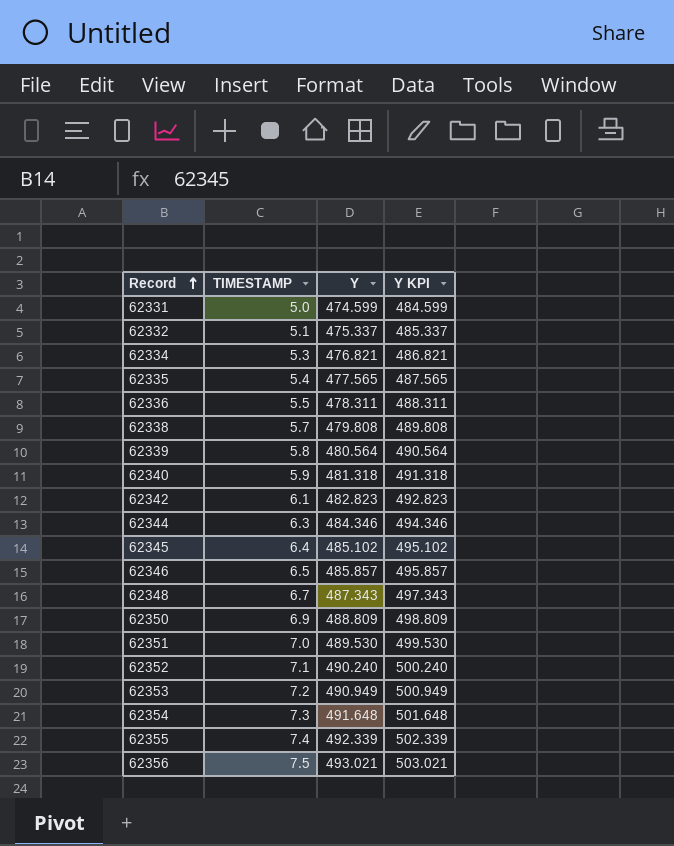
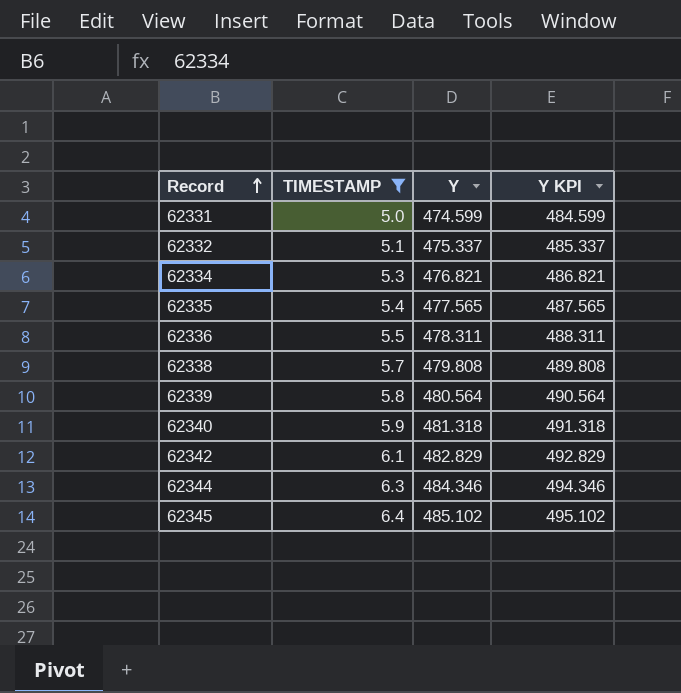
filter: none -> TIMESTAMP <= 6.4
62342 | Y: 482.823 -> 482.829
62342 | Y KPI: 492.823 -> 492.829

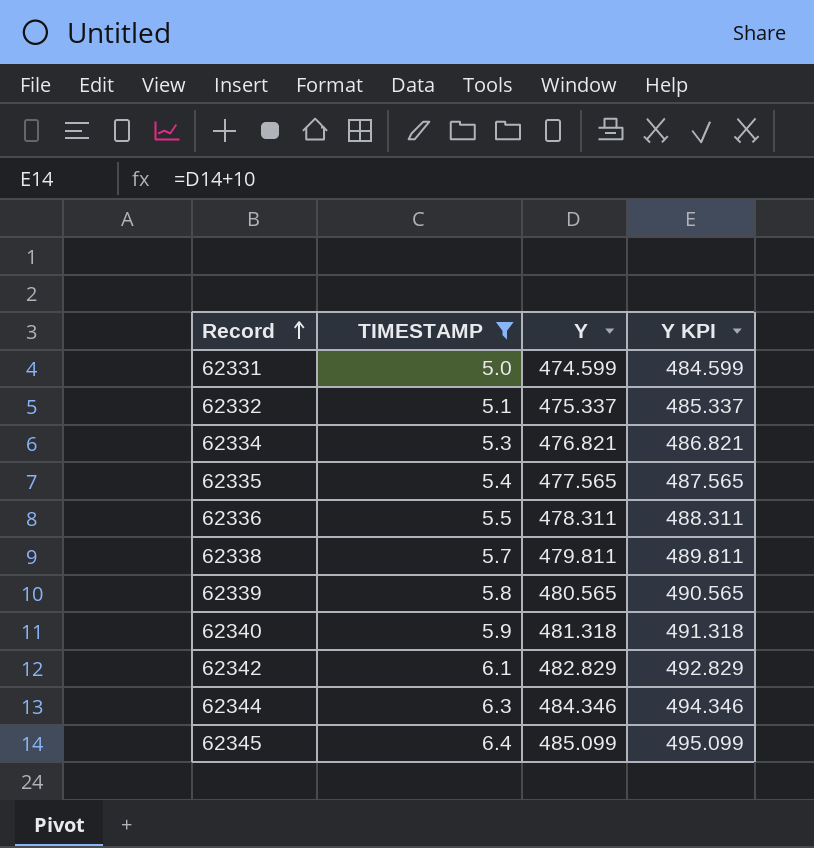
62338 | Y: 479.808 -> 479.811
62338 | Y KPI: 489.808 -> 489.811
62339 | Y: 480.564 -> 480.565
62339 | Y KPI: 490.564 -> 490.565
62345 | Y: 485.102 -> 485.099
62345 | Y KPI: 495.102 -> 495.099

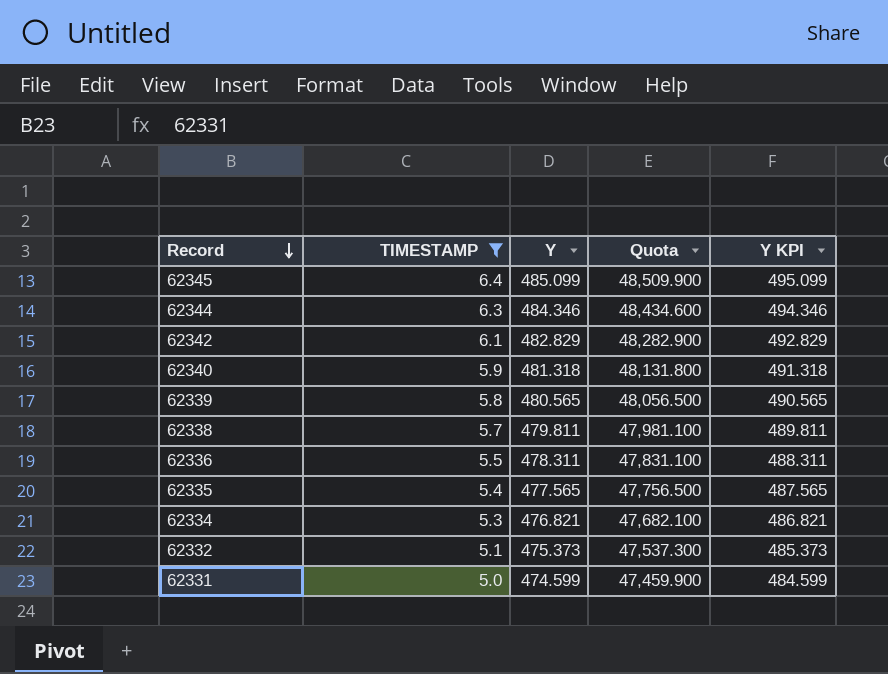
row order: Record ascending -> Record descending
column Quota | formula: none -> [Y] * 100
62332 | Y: 475.337 -> 475.373
62332 | Y KPI: 485.337 -> 485.373

